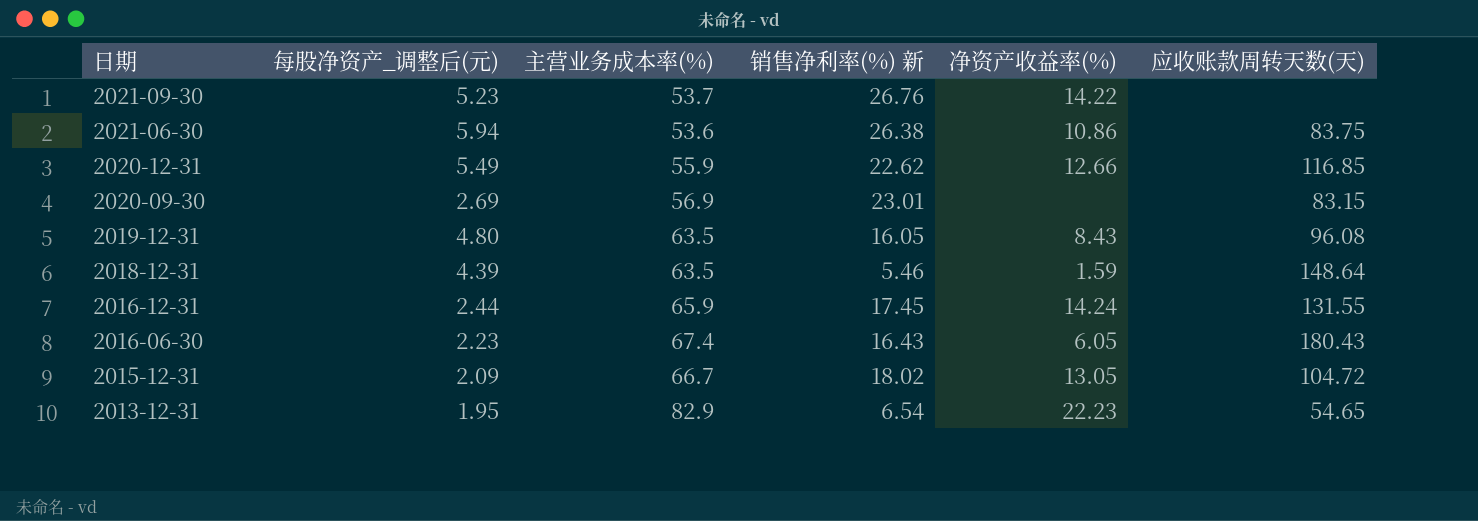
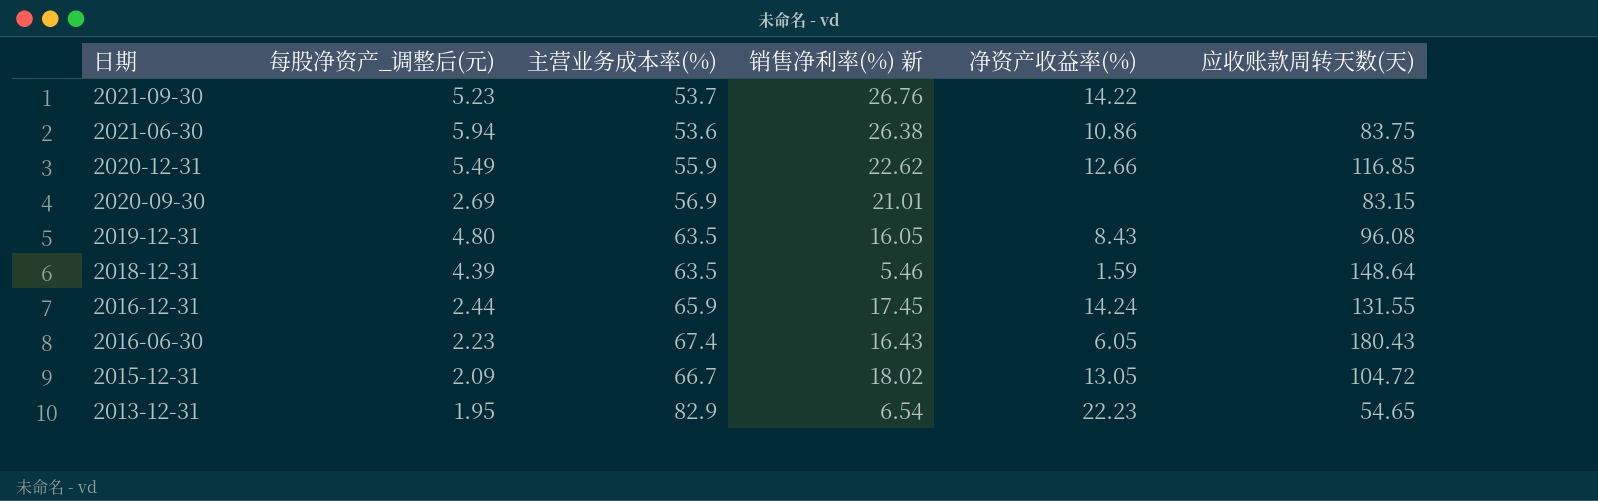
2020-09-30 | 销售净利率(%) 新: 23.01 -> 21.01

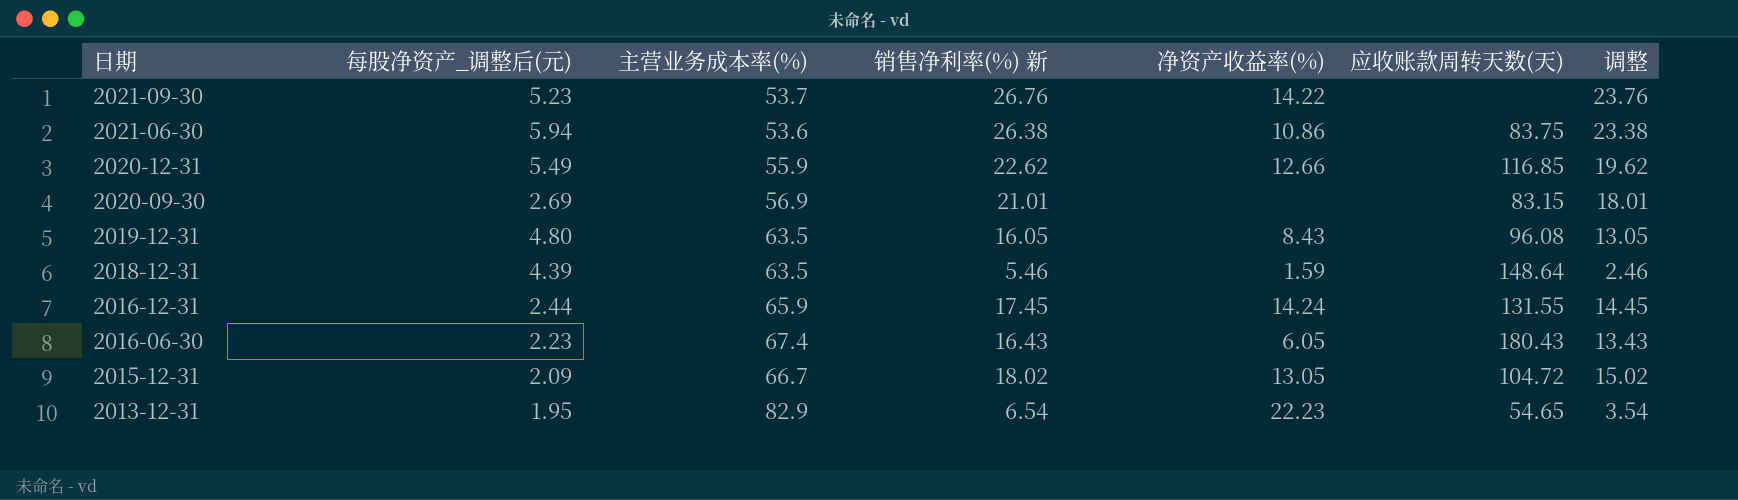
column 调整 | formula: none -> [销售净利率(%) 新] - 3

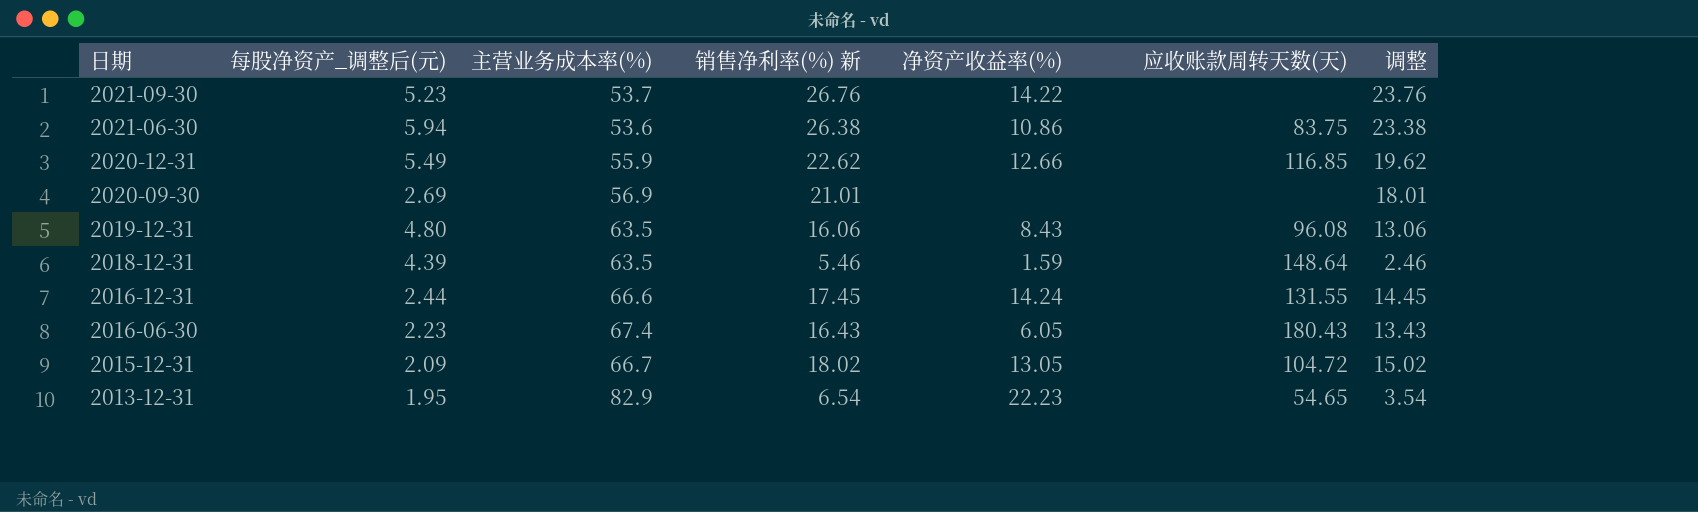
2020-09-30 | 应收账款周转天数(天): 83.15 -> none
2019-12-31 | 销售净利率(%) 新: 16.05 -> 16.06
2019-12-31 | 调整: 13.05 -> 13.06
2016-12-31 | 主营业务成本率(%): 65.9 -> 66.6

